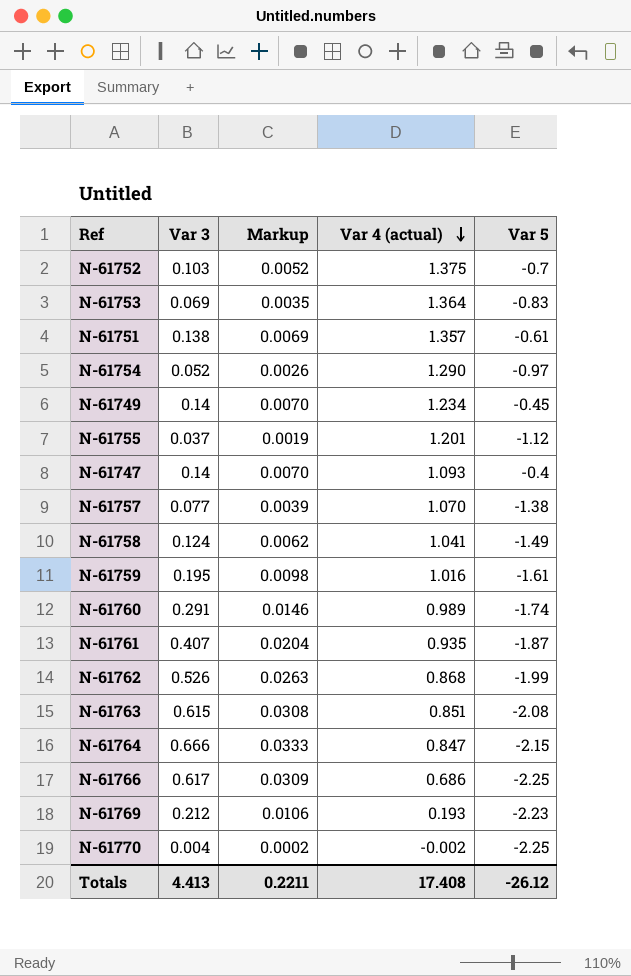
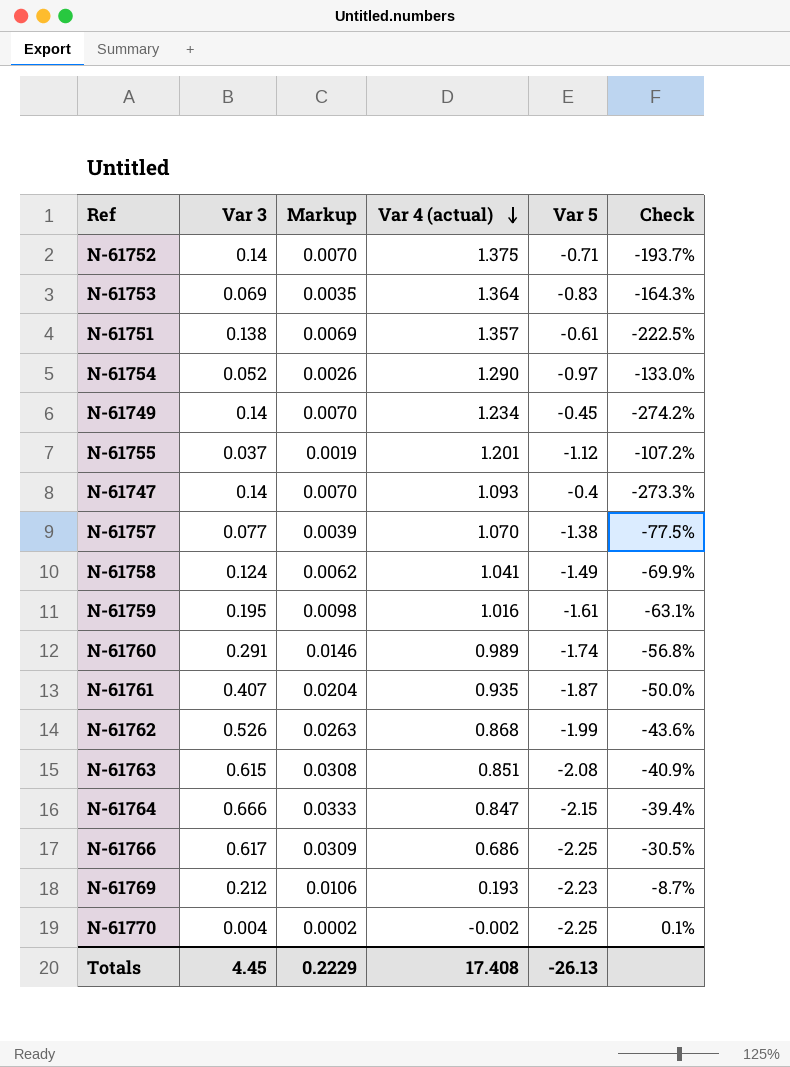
column Check | formula: none -> [Var 4 (actual)] / [Var 5]
N-61752 | Var 3: 0.103 -> 0.14
N-61752 | Markup: 0.0052 -> 0.0070
N-61752 | Var 5: -0.7 -> -0.71
Totals | Var 3: 4.413 -> 4.45
Totals | Markup: 0.2211 -> 0.2229
Totals | Var 5: -26.12 -> -26.13

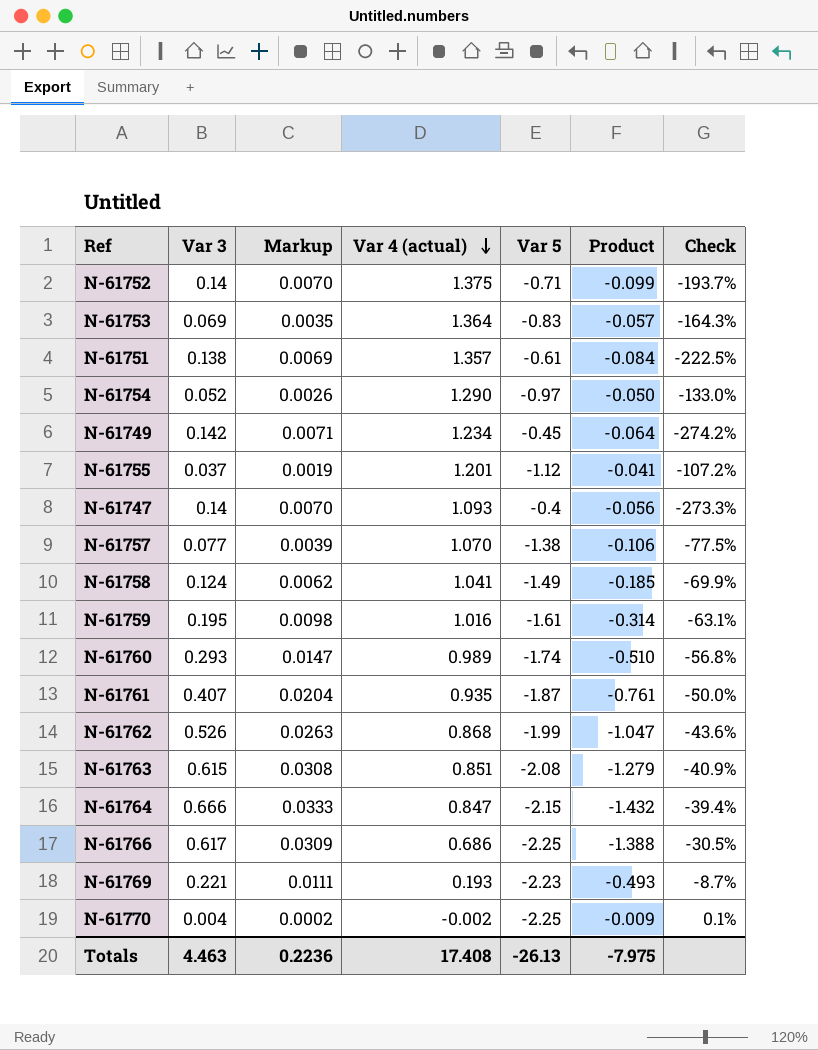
column Product | formula: none -> [Var 3] * [Var 5]
N-61749 | Var 3: 0.14 -> 0.142
N-61749 | Markup: 0.0070 -> 0.0071
N-61760 | Var 3: 0.291 -> 0.293
N-61760 | Markup: 0.0146 -> 0.0147
N-61769 | Var 3: 0.212 -> 0.221
N-61769 | Markup: 0.0106 -> 0.0111
Totals | Var 3: 4.45 -> 4.463
Totals | Markup: 0.2229 -> 0.2236

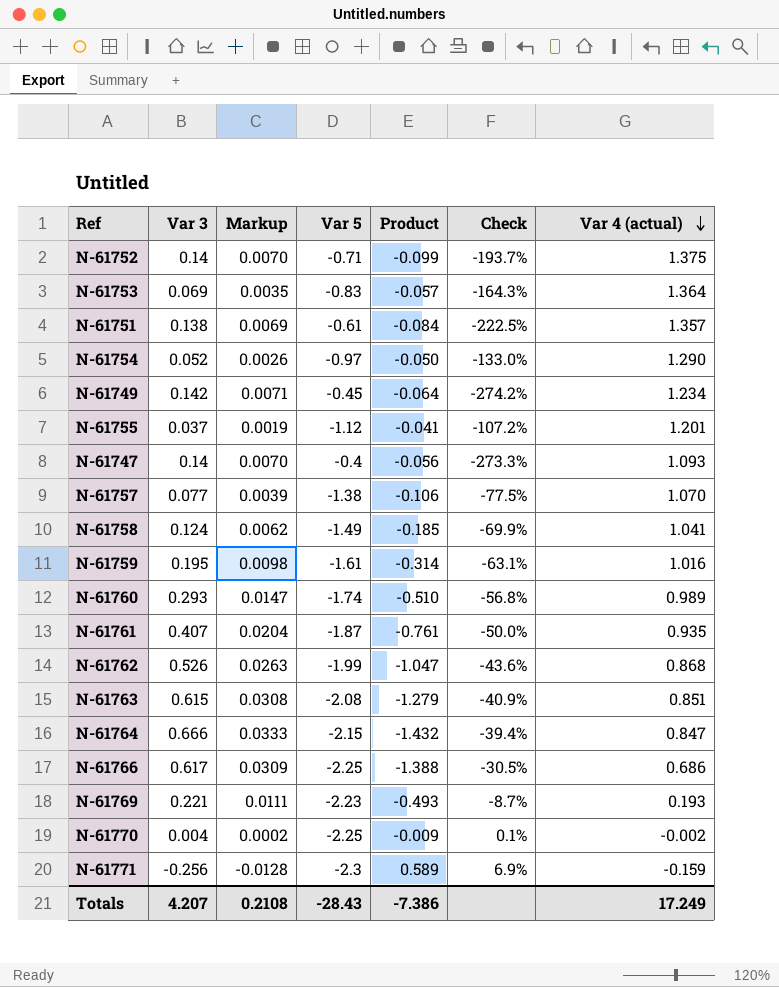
column Var 4 (actual) | position: 4 -> 7
row N-61771: none -> -0.256 | -0.0128 | -2.3 | 0.589 | 6.9% | -0.159
Totals | Var 3: 4.463 -> 4.207
Totals | Markup: 0.2236 -> 0.2108
Totals | Var 5: -26.13 -> -28.43
Totals | Product: -7.975 -> -7.386
Totals | Var 4 (actual): 17.408 -> 17.249

